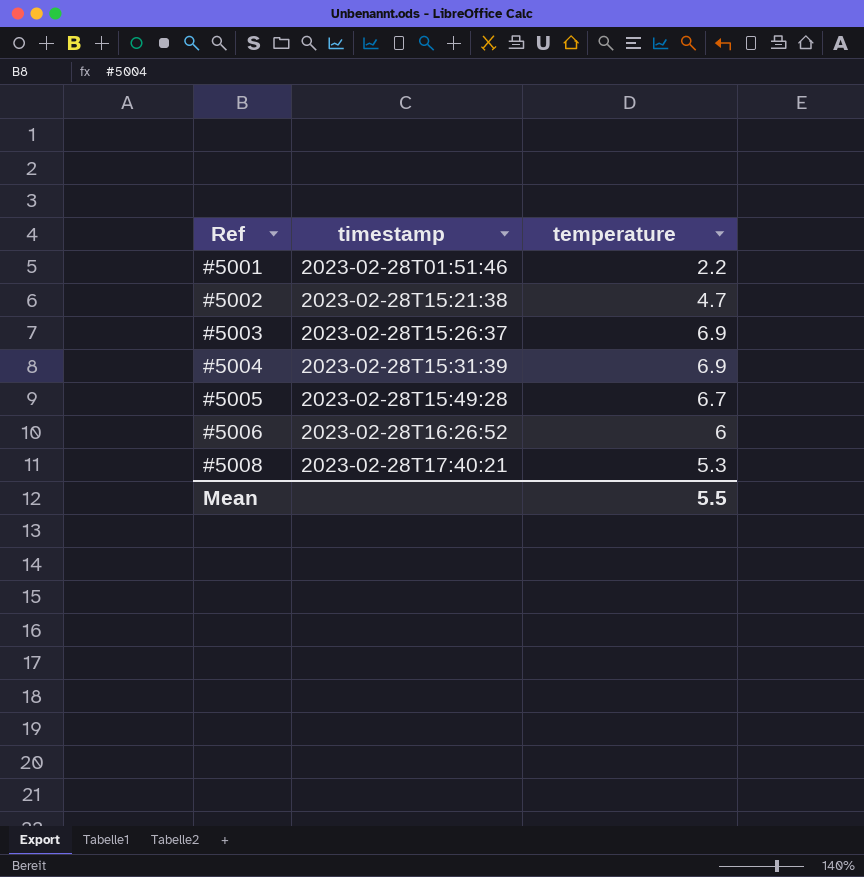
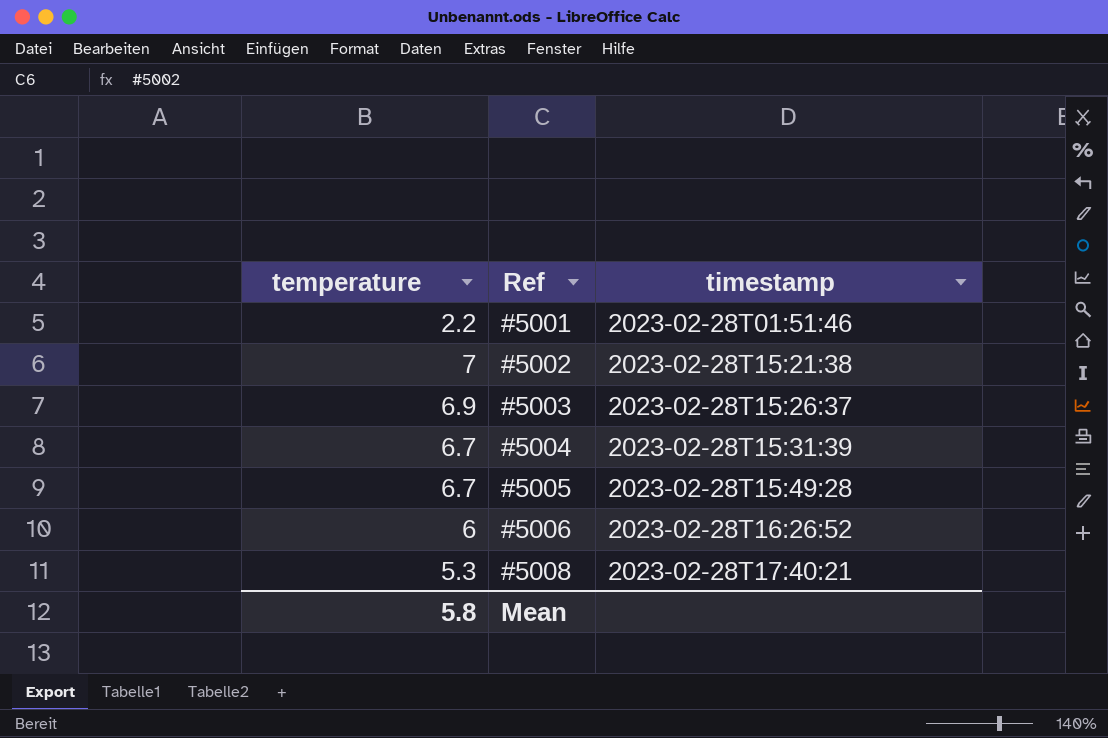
column temperature | position: 3 -> 1
#5002 | temperature: 4.7 -> 7
#5004 | temperature: 6.9 -> 6.7
Mean | temperature: 5.5 -> 5.8

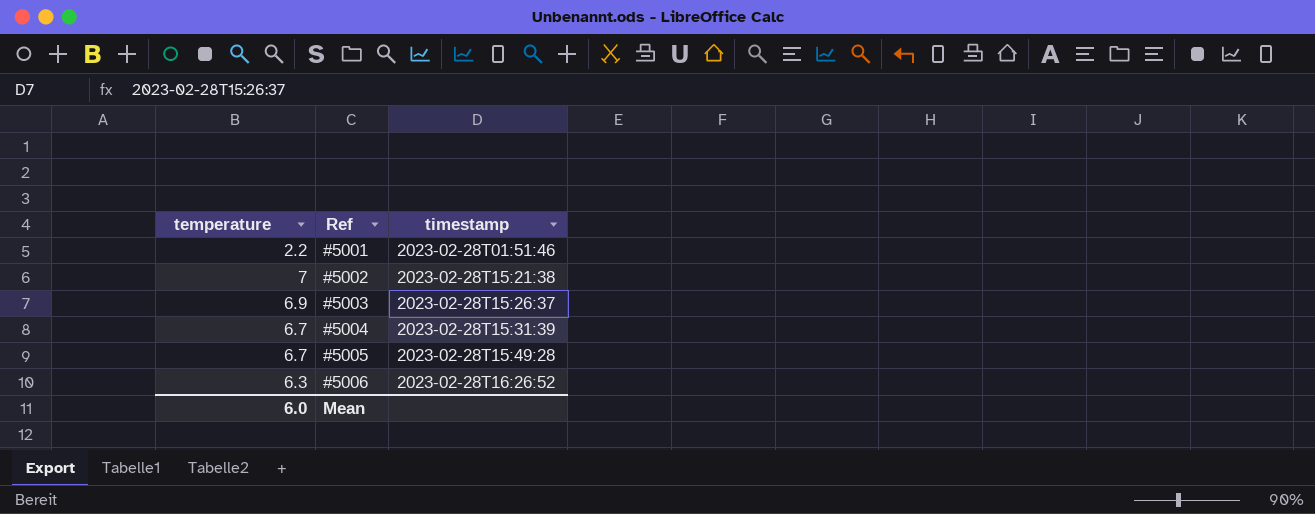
row #5008: 5.3 | 2023-02-28T17:40:21 -> none
#5006 | temperature: 6 -> 6.3
Mean | temperature: 5.8 -> 6.0

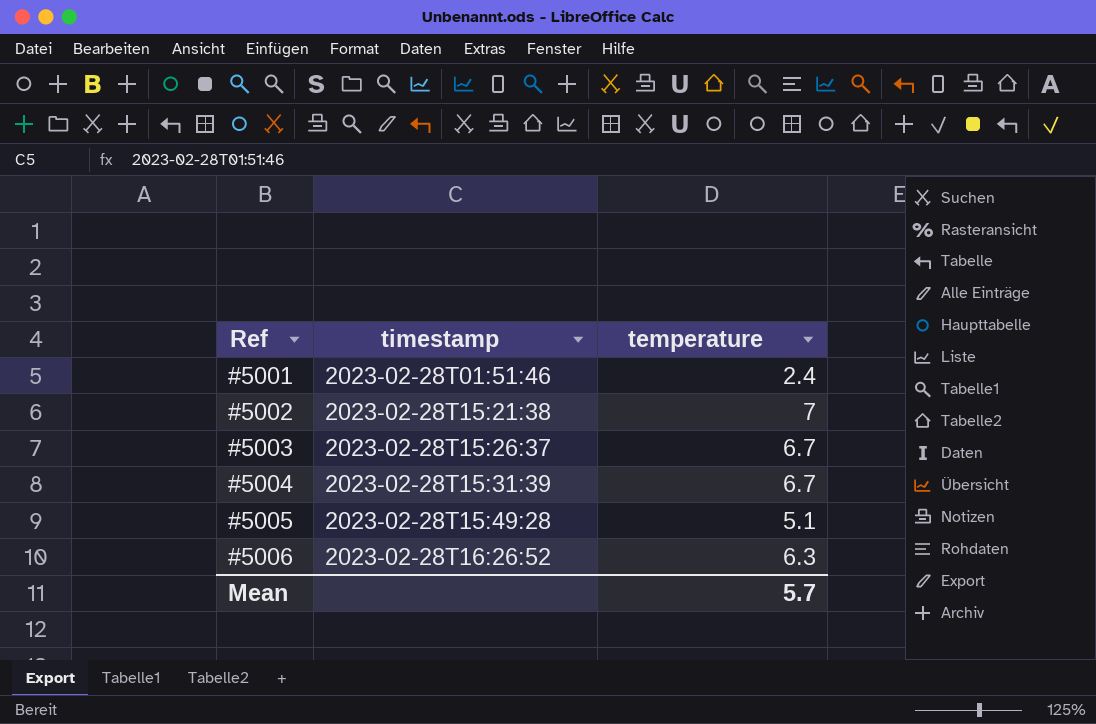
column temperature | position: 1 -> 3
#5001 | temperature: 2.2 -> 2.4
#5003 | temperature: 6.9 -> 6.7
#5005 | temperature: 6.7 -> 5.1
Mean | temperature: 6.0 -> 5.7

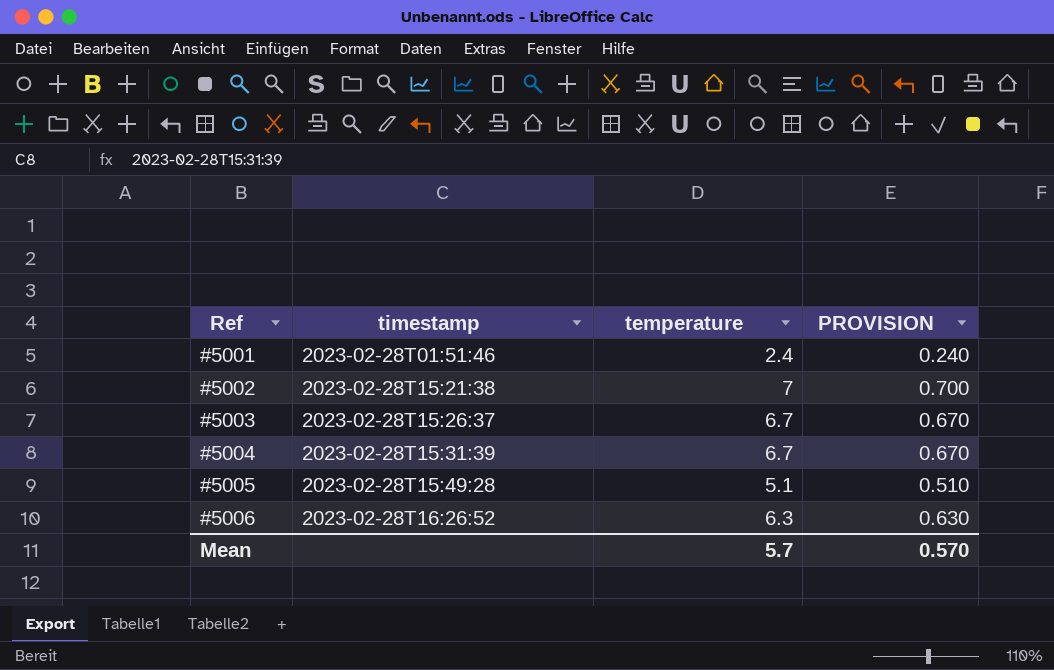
column PROVISION | formula: none -> [temperature] * 0.1

